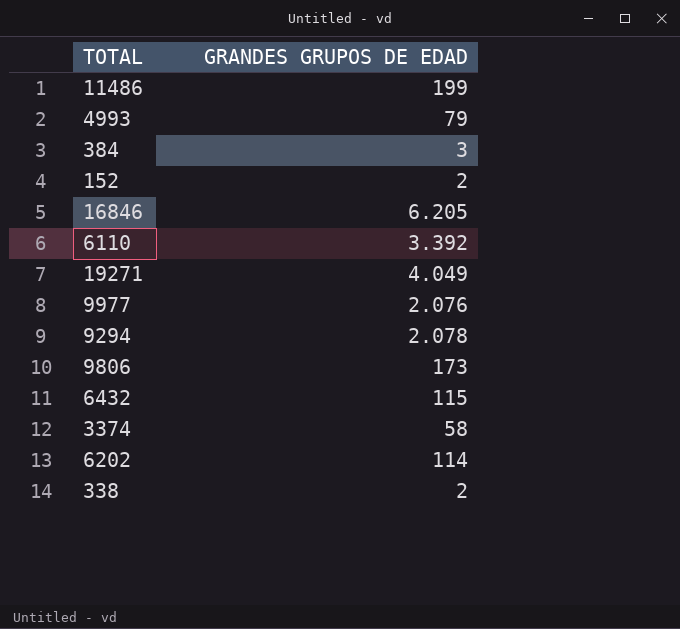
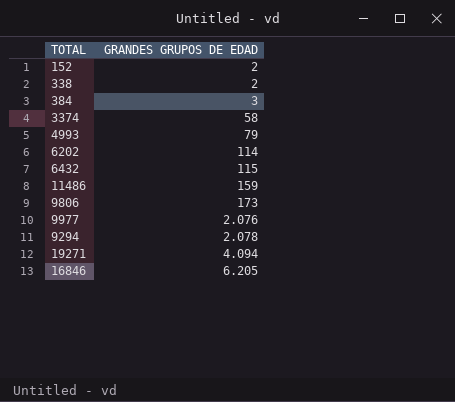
row order: none -> GRANDES GRUPOS DE EDAD ascending
row 6110: 3.392 -> none
11486 | GRANDES GRUPOS DE EDAD: 199 -> 159
19271 | GRANDES GRUPOS DE EDAD: 4.049 -> 4.094

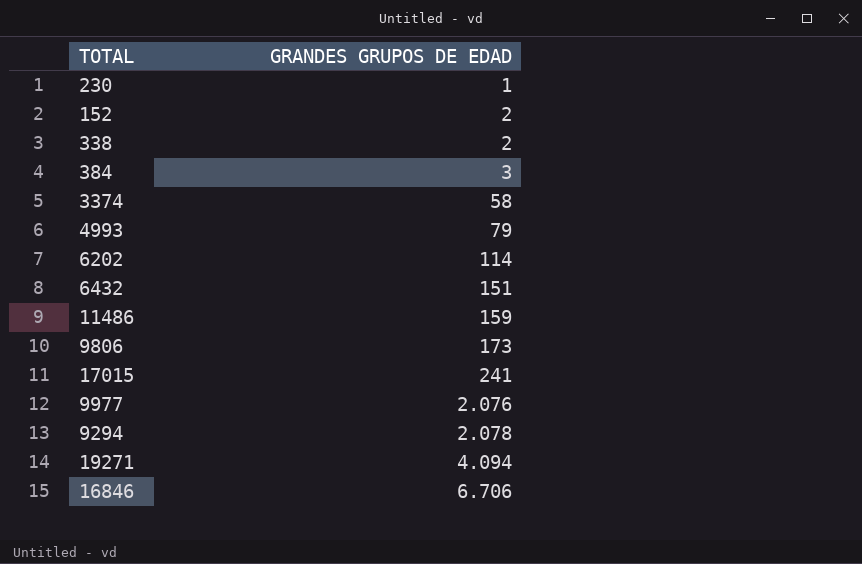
row 230: none -> 1
6432 | GRANDES GRUPOS DE EDAD: 115 -> 151
row 17015: none -> 241
16846 | GRANDES GRUPOS DE EDAD: 6.205 -> 6.706

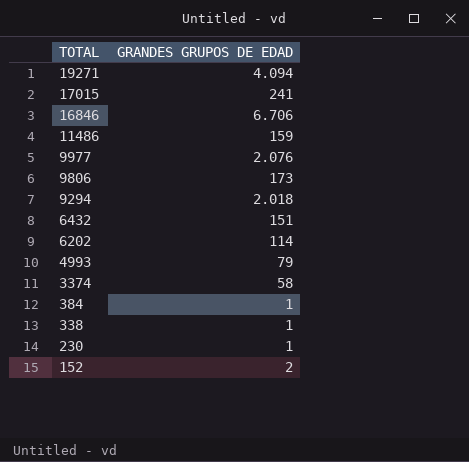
row order: GRANDES GRUPOS DE EDAD ascending -> TOTAL descending
9294 | GRANDES GRUPOS DE EDAD: 2.078 -> 2.018
384 | GRANDES GRUPOS DE EDAD: 3 -> 1
338 | GRANDES GRUPOS DE EDAD: 2 -> 1

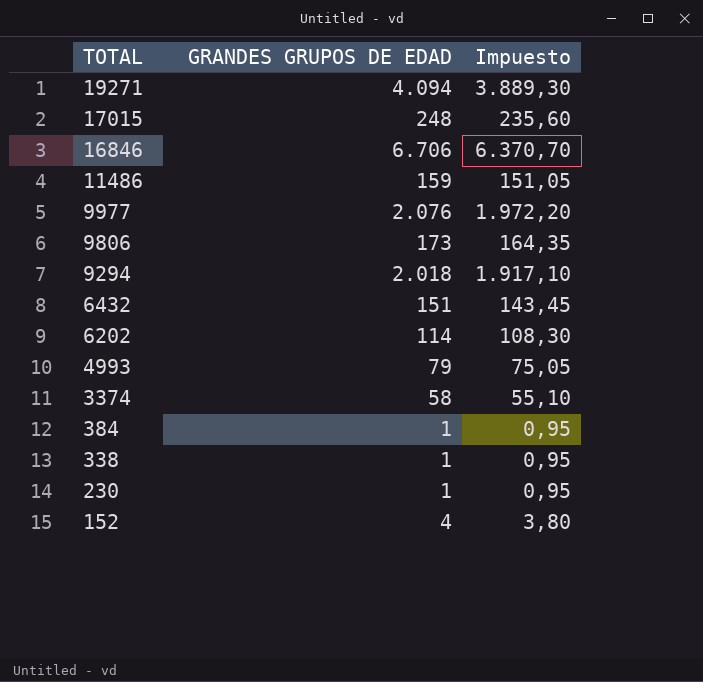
column Impuesto | formula: none -> [GRANDES GRUPOS DE EDAD] * 0,95
17015 | GRANDES GRUPOS DE EDAD: 241 -> 248
152 | GRANDES GRUPOS DE EDAD: 2 -> 4

